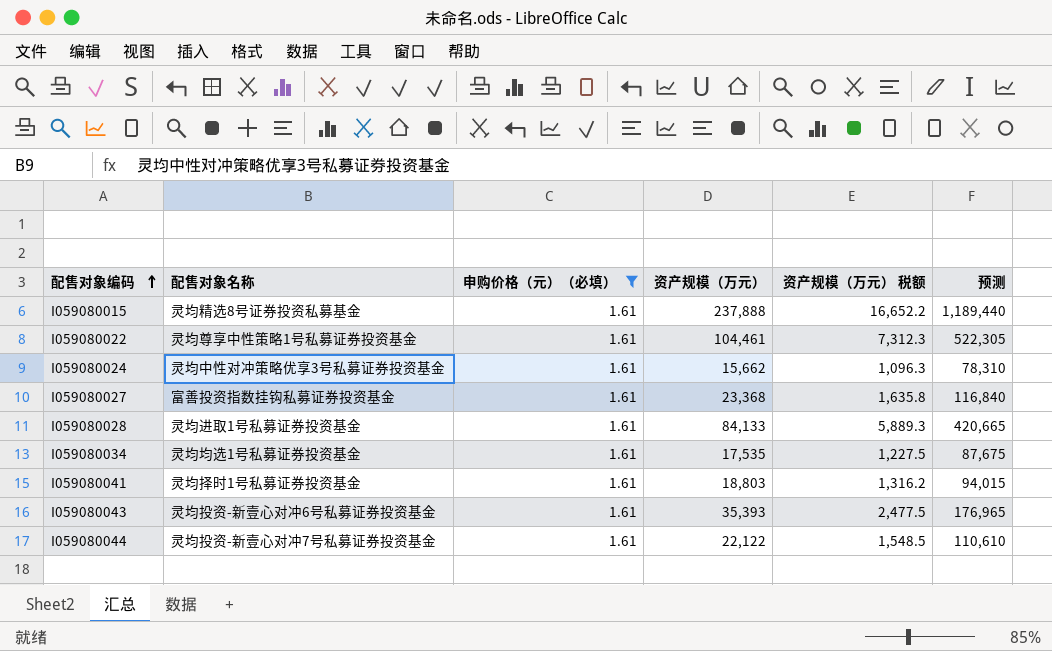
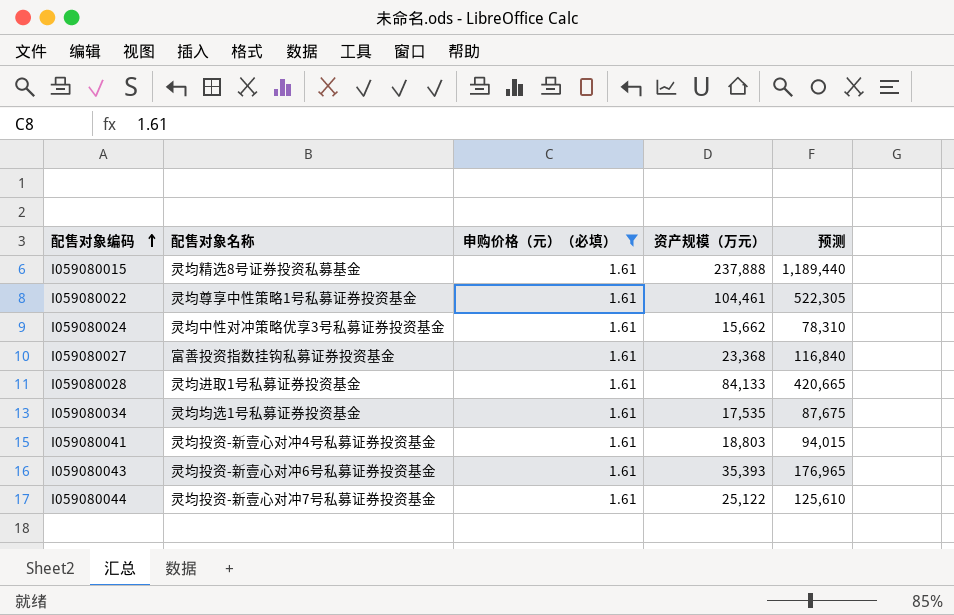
column 资产规模（万元） 税额 | formula: [资产规模（万元）] * 0.07 -> none
I059080041 | 配售对象名称: 灵均择时1号私募证券投资基金 -> 灵均投资-新壹心对冲4号私募证券投资基金
I059080044 | 资产规模（万元）: 22,122 -> 25,122
I059080044 | 预测: 110,610 -> 125,610

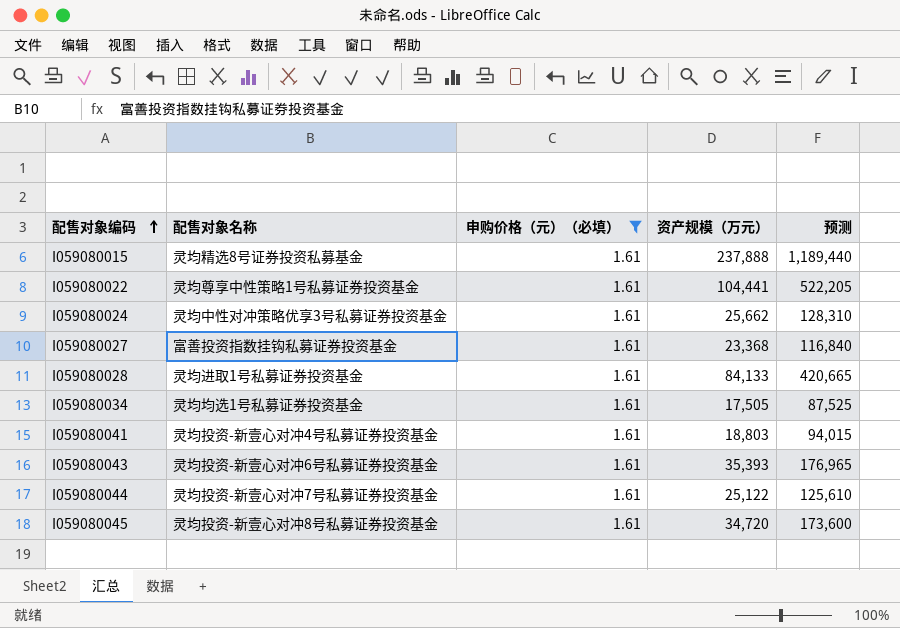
I059080022 | 资产规模（万元）: 104,461 -> 104,441
I059080022 | 预测: 522,305 -> 522,205
I059080024 | 资产规模（万元）: 15,662 -> 25,662
I059080024 | 预测: 78,310 -> 128,310
I059080034 | 资产规模（万元）: 17,535 -> 17,505
I059080034 | 预测: 87,675 -> 87,525
row I059080045: none -> 灵均投资-新壹心对冲8号私募证券投资基金 | 1.61 | 34,720 | 173,600

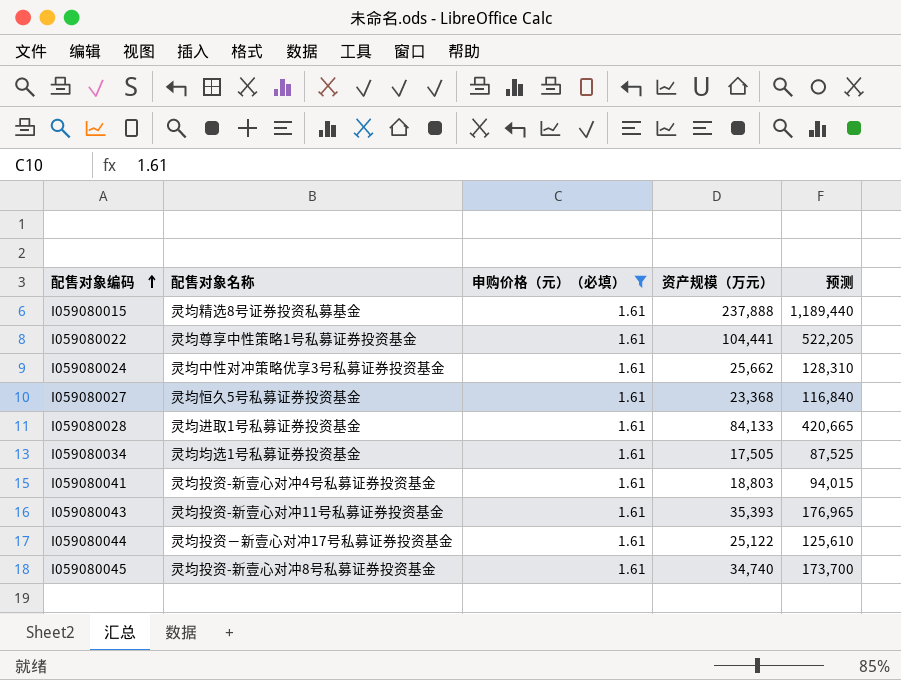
I059080027 | 配售对象名称: 富善投资指数挂钩私募证券投资基金 -> 灵均恒久5号私募证券投资基金
I059080043 | 配售对象名称: 灵均投资-新壹心对冲6号私募证券投资基金 -> 灵均投资-新壹心对冲11号私募证券投资基金
I059080044 | 配售对象名称: 灵均投资-新壹心对冲7号私募证券投资基金 -> 灵均投资－新壹心对冲17号私募证券投资基金
I059080045 | 资产规模（万元）: 34,720 -> 34,740
I059080045 | 预测: 173,600 -> 173,700

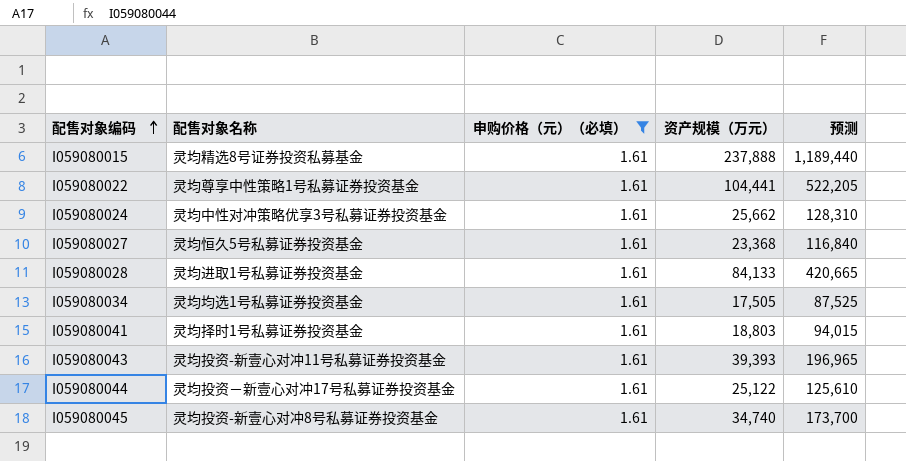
I059080041 | 配售对象名称: 灵均投资-新壹心对冲4号私募证券投资基金 -> 灵均择时1号私募证券投资基金
I059080043 | 资产规模（万元）: 35,393 -> 39,393
I059080043 | 预测: 176,965 -> 196,965

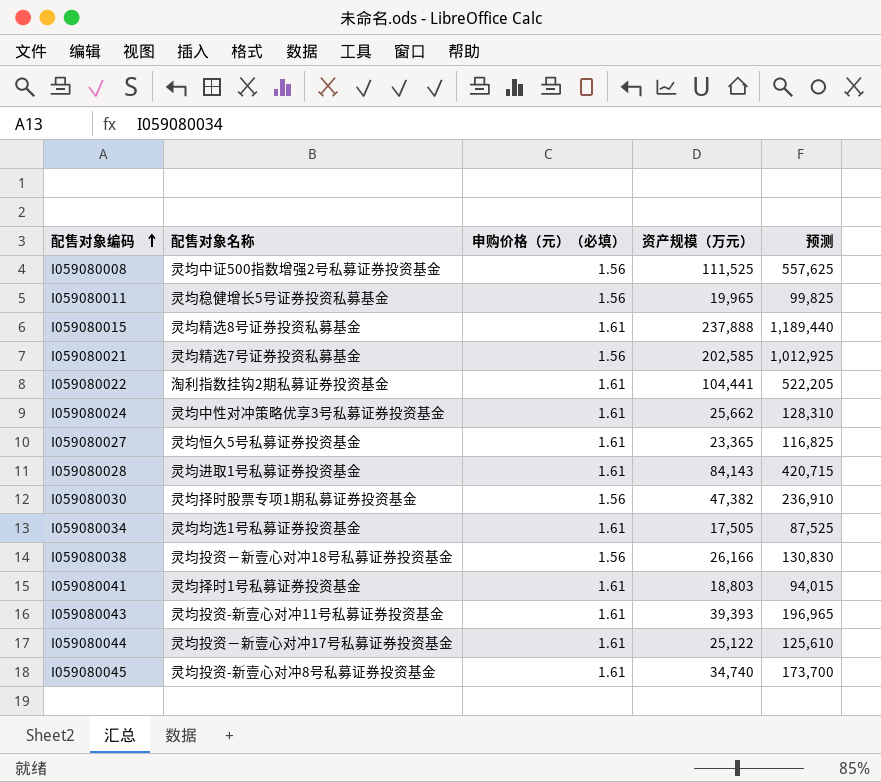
filter: 申购价格（元）（必填） = 1.61 -> none
I059080022 | 配售对象名称: 灵均尊享中性策略1号私募证券投资基金 -> 淘利指数挂钩2期私募证券投资基金
I059080027 | 资产规模（万元）: 23,368 -> 23,365
I059080027 | 预测: 116,840 -> 116,825
I059080028 | 资产规模（万元）: 84,133 -> 84,143
I059080028 | 预测: 420,665 -> 420,715

